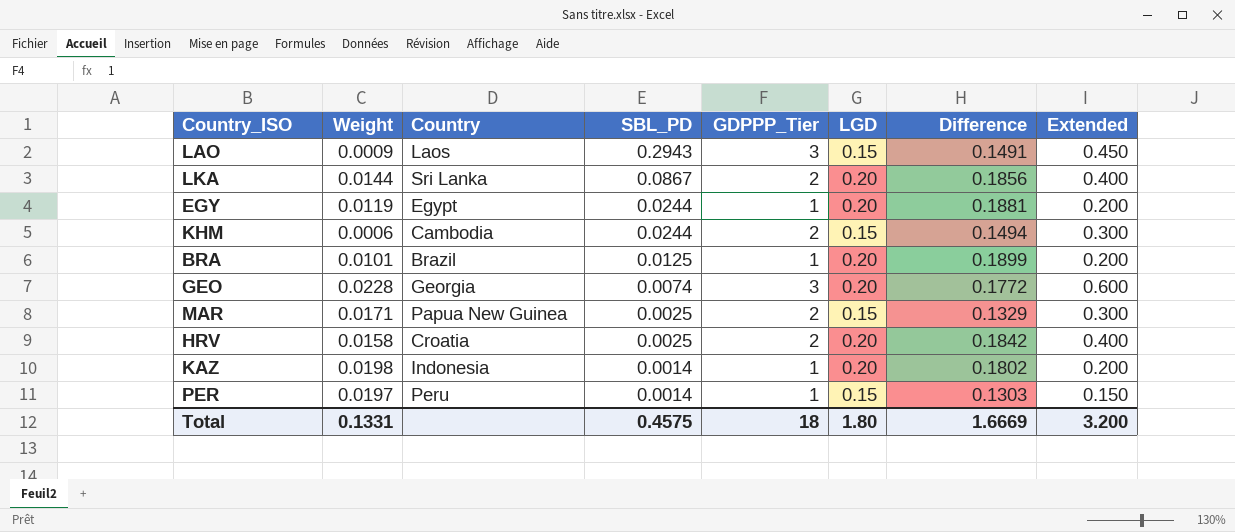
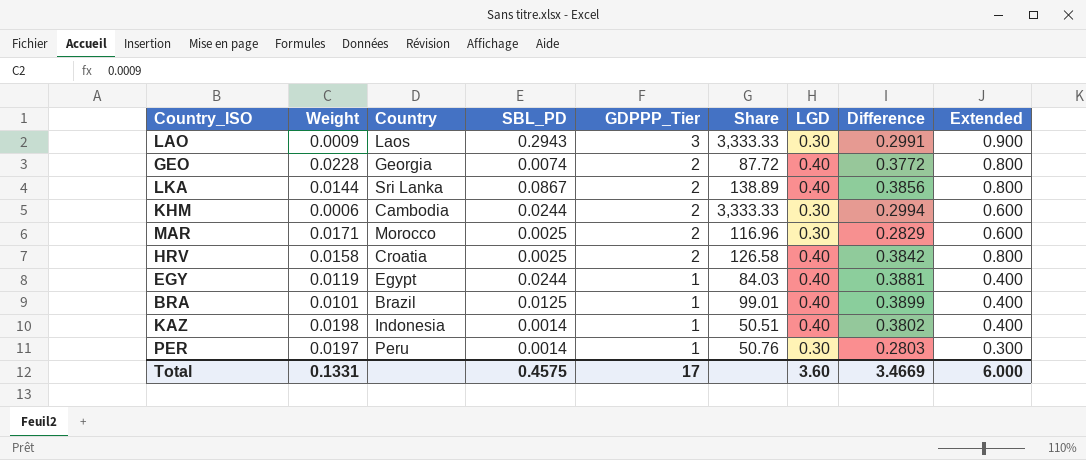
row order: SBL_PD descending -> GDPPP_Tier descending
column Share | formula: none -> [GDPPP_Tier] / [Weight]
LAO | LGD: 0.15 -> 0.30
LAO | Difference: 0.1491 -> 0.2991
LAO | Extended: 0.450 -> 0.900
GEO | GDPPP_Tier: 3 -> 2
GEO | LGD: 0.20 -> 0.40
GEO | Difference: 0.1772 -> 0.3772
GEO | Extended: 0.600 -> 0.800
LKA | LGD: 0.20 -> 0.40
LKA | Difference: 0.1856 -> 0.3856
LKA | Extended: 0.400 -> 0.800
KHM | LGD: 0.15 -> 0.30
KHM | Difference: 0.1494 -> 0.2994
KHM | Extended: 0.300 -> 0.600
MAR | Country: Papua New Guinea -> Morocco
MAR | LGD: 0.15 -> 0.30
MAR | Difference: 0.1329 -> 0.2829
MAR | Extended: 0.300 -> 0.600
HRV | LGD: 0.20 -> 0.40
HRV | Difference: 0.1842 -> 0.3842
HRV | Extended: 0.400 -> 0.800
EGY | LGD: 0.20 -> 0.40
EGY | Difference: 0.1881 -> 0.3881
EGY | Extended: 0.200 -> 0.400
BRA | LGD: 0.20 -> 0.40
BRA | Difference: 0.1899 -> 0.3899
BRA | Extended: 0.200 -> 0.400
KAZ | LGD: 0.20 -> 0.40
KAZ | Difference: 0.1802 -> 0.3802
KAZ | Extended: 0.200 -> 0.400
PER | LGD: 0.15 -> 0.30
PER | Difference: 0.1303 -> 0.2803
PER | Extended: 0.150 -> 0.300
Total | GDPPP_Tier: 18 -> 17
Total | LGD: 1.80 -> 3.60
Total | Difference: 1.6669 -> 3.4669
Total | Extended: 3.200 -> 6.000

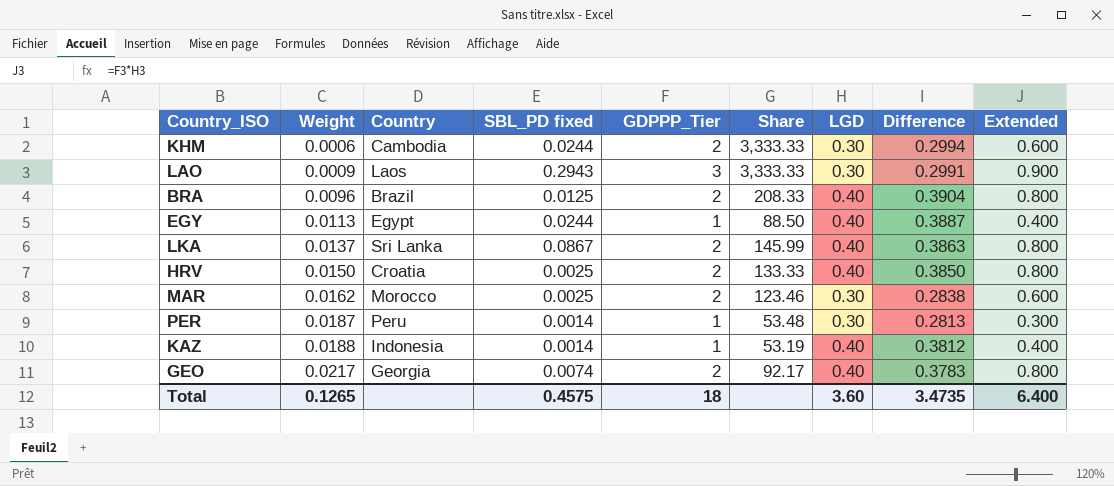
row order: GDPPP_Tier descending -> Weight ascending
column name: SBL_PD -> SBL_PD fixed
BRA | Weight: 0.0101 -> 0.0096
BRA | GDPPP_Tier: 1 -> 2
BRA | Share: 99.01 -> 208.33
BRA | Difference: 0.3899 -> 0.3904
BRA | Extended: 0.400 -> 0.800
EGY | Weight: 0.0119 -> 0.0113
EGY | Share: 84.03 -> 88.50
EGY | Difference: 0.3881 -> 0.3887
LKA | Weight: 0.0144 -> 0.0137
LKA | Share: 138.89 -> 145.99
LKA | Difference: 0.3856 -> 0.3863
HRV | Weight: 0.0158 -> 0.0150
HRV | Share: 126.58 -> 133.33
HRV | Difference: 0.3842 -> 0.3850
MAR | Weight: 0.0171 -> 0.0162
MAR | Share: 116.96 -> 123.46
MAR | Difference: 0.2829 -> 0.2838
PER | Weight: 0.0197 -> 0.0187
PER | Share: 50.76 -> 53.48
PER | Difference: 0.2803 -> 0.2813
KAZ | Weight: 0.0198 -> 0.0188
KAZ | Share: 50.51 -> 53.19
KAZ | Difference: 0.3802 -> 0.3812
GEO | Weight: 0.0228 -> 0.0217
GEO | Share: 87.72 -> 92.17
GEO | Difference: 0.3772 -> 0.3783
Total | Weight: 0.1331 -> 0.1265
Total | GDPPP_Tier: 17 -> 18
Total | Difference: 3.4669 -> 3.4735
Total | Extended: 6.000 -> 6.400

